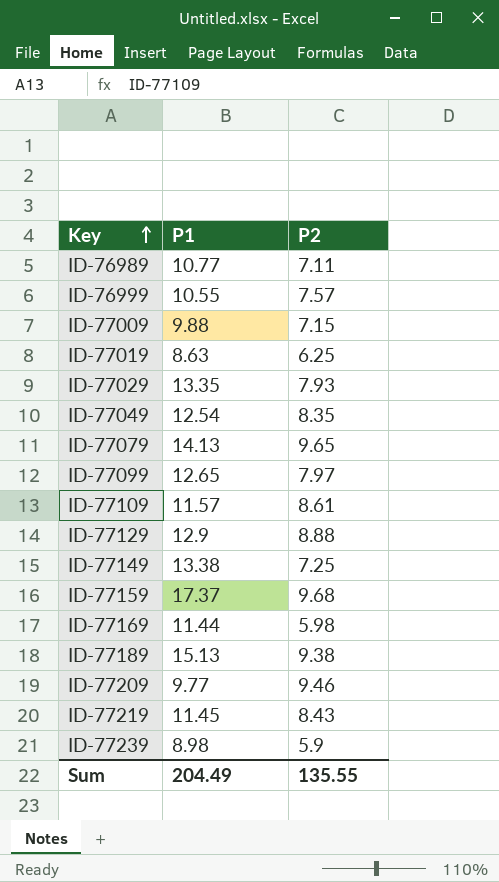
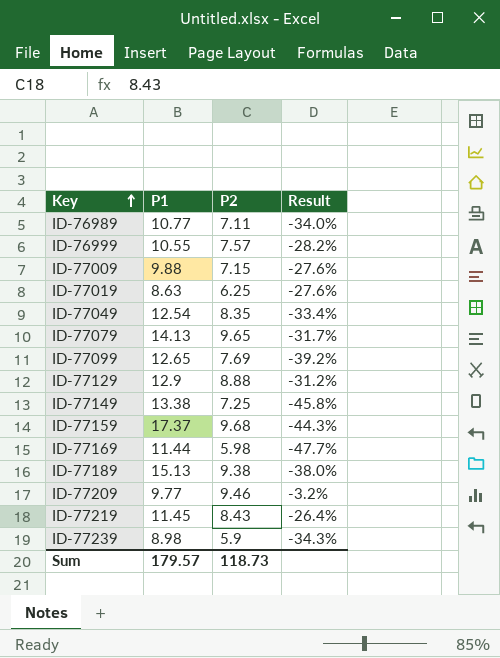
column Result | formula: none -> ([P2] - [P1]) / [P1]
row ID-77029: 13.35 | 7.93 -> none
row ID-77109: 11.57 | 8.61 -> none
ID-77099 | P2: 7.97 -> 7.69
Sum | P1: 204.49 -> 179.57
Sum | P2: 135.55 -> 118.73

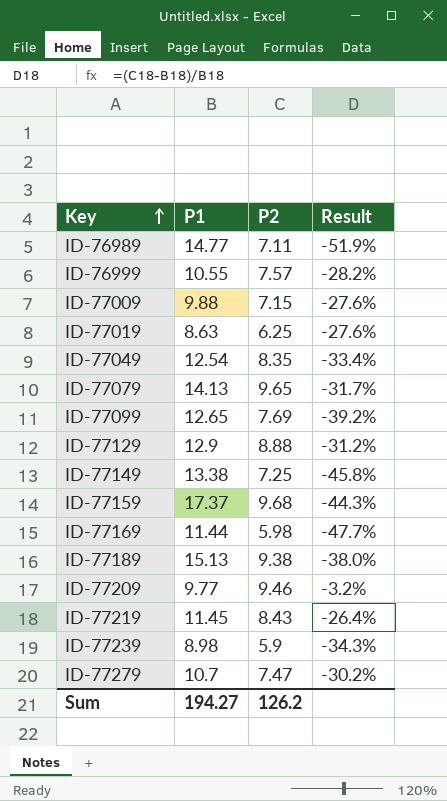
ID-76989 | P1: 10.77 -> 14.77
ID-76989 | Result: -34.0% -> -51.9%
row ID-77279: none -> 10.7 | 7.47 | -30.2%
Sum | P1: 179.57 -> 194.27
Sum | P2: 118.73 -> 126.2

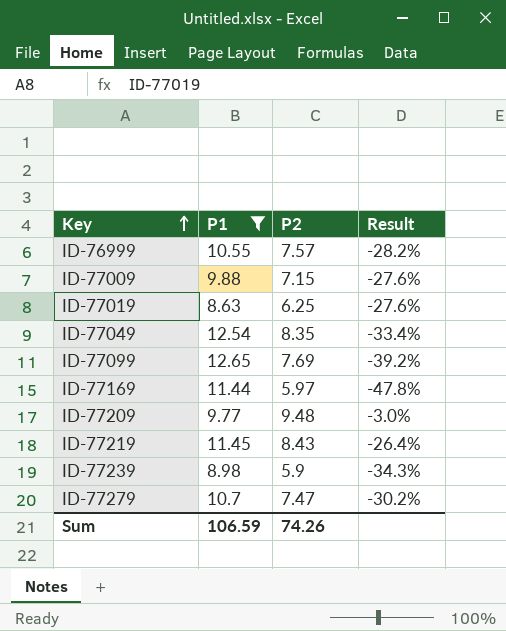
filter: none -> P1 <= 12.65
ID-77169 | P2: 5.98 -> 5.97
ID-77169 | Result: -47.7% -> -47.8%
ID-77209 | P2: 9.46 -> 9.48
ID-77209 | Result: -3.2% -> -3.0%
Sum | P1: 194.27 -> 106.59
Sum | P2: 126.2 -> 74.26

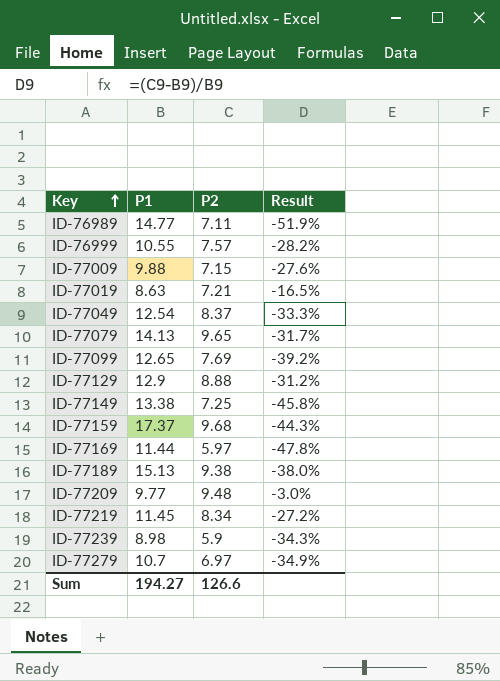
filter: P1 <= 12.65 -> none
ID-77019 | P2: 6.25 -> 7.21
ID-77019 | Result: -27.6% -> -16.5%
ID-77049 | P2: 8.35 -> 8.37
ID-77049 | Result: -33.4% -> -33.3%
ID-77219 | P2: 8.43 -> 8.34
ID-77219 | Result: -26.4% -> -27.2%
ID-77279 | P2: 7.47 -> 6.97
ID-77279 | Result: -30.2% -> -34.9%
Sum | P1: 106.59 -> 194.27
Sum | P2: 74.26 -> 126.6

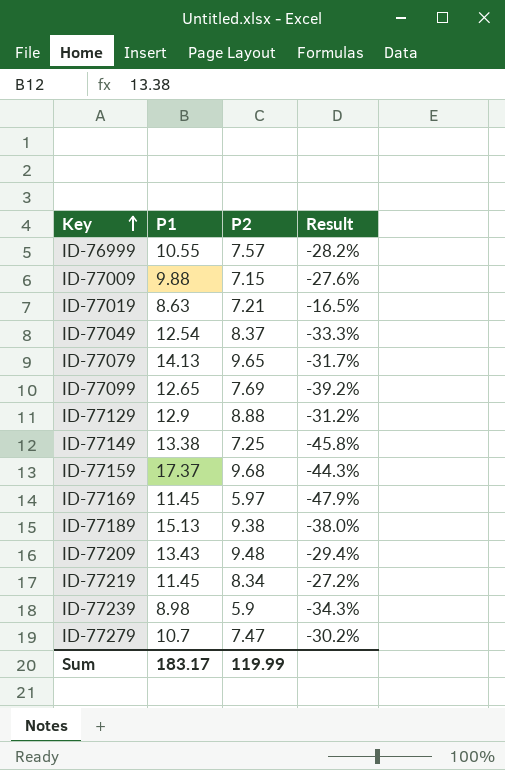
row ID-76989: 14.77 | 7.11 | -51.9% -> none
ID-77169 | P1: 11.44 -> 11.45
ID-77169 | Result: -47.8% -> -47.9%
ID-77209 | P1: 9.77 -> 13.43
ID-77209 | Result: -3.0% -> -29.4%
ID-77279 | P2: 6.97 -> 7.47
ID-77279 | Result: -34.9% -> -30.2%
Sum | P1: 194.27 -> 183.17
Sum | P2: 126.6 -> 119.99

